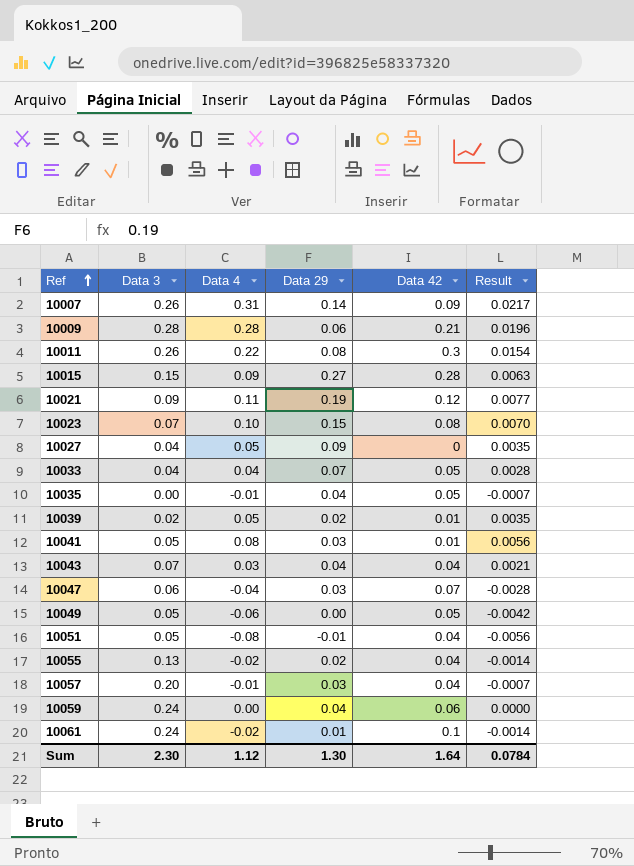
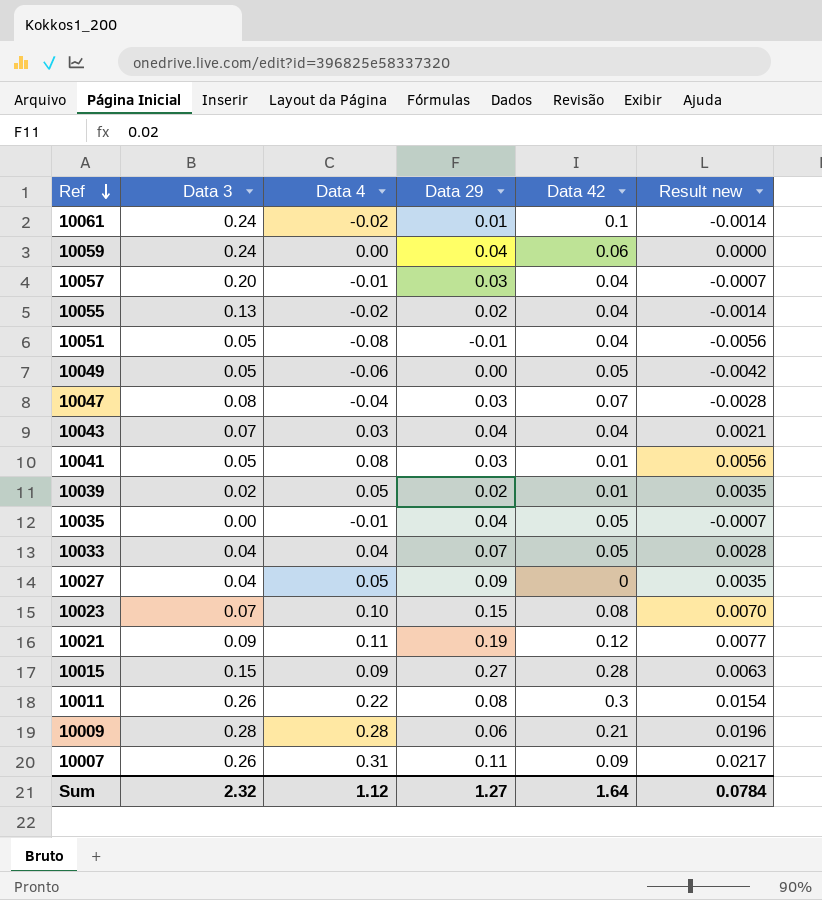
row order: Ref ascending -> Ref descending
column name: Result -> Result new
10047 | Data 3: 0.06 -> 0.08
10007 | Data 29: 0.14 -> 0.11
Sum | Data 3: 2.30 -> 2.32
Sum | Data 29: 1.30 -> 1.27

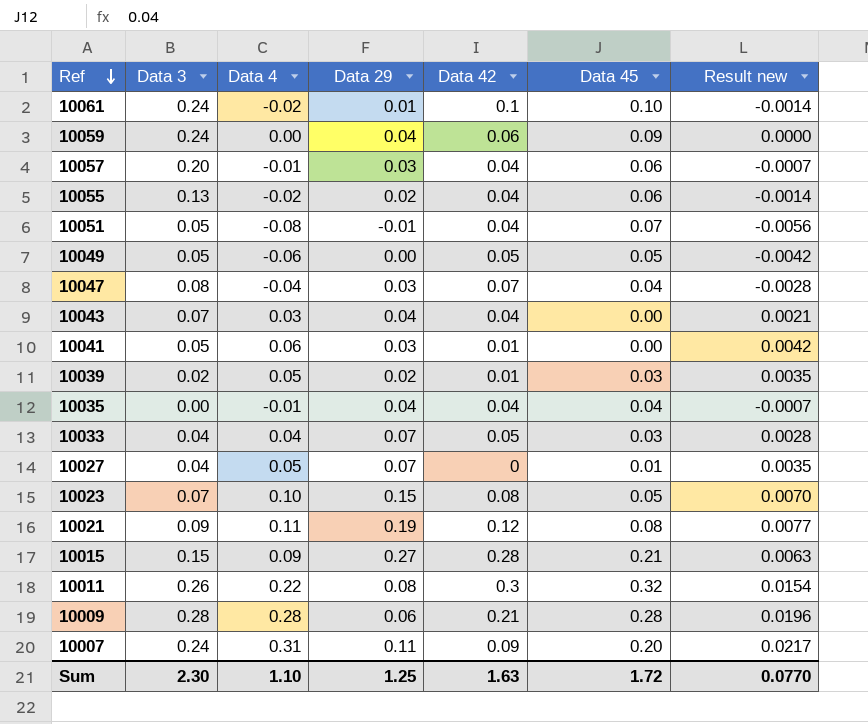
column Data 45 | position: none -> 6
10041 | Data 4: 0.08 -> 0.06
10041 | Result new: 0.0056 -> 0.0042
10035 | Data 42: 0.05 -> 0.04
10027 | Data 29: 0.09 -> 0.07
10007 | Data 3: 0.26 -> 0.24
Sum | Data 3: 2.32 -> 2.30
Sum | Data 4: 1.12 -> 1.10
Sum | Data 29: 1.27 -> 1.25
Sum | Data 42: 1.64 -> 1.63
Sum | Result new: 0.0784 -> 0.0770

